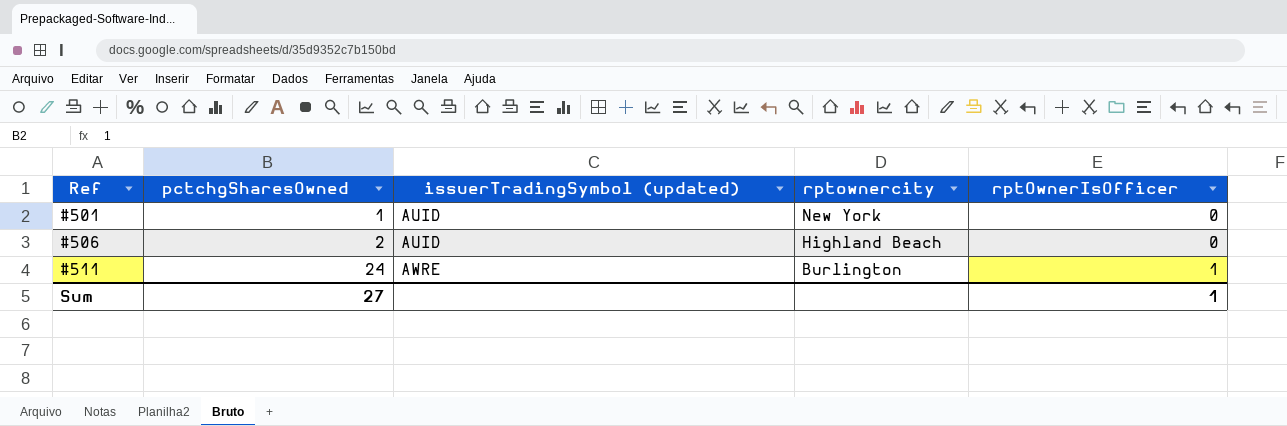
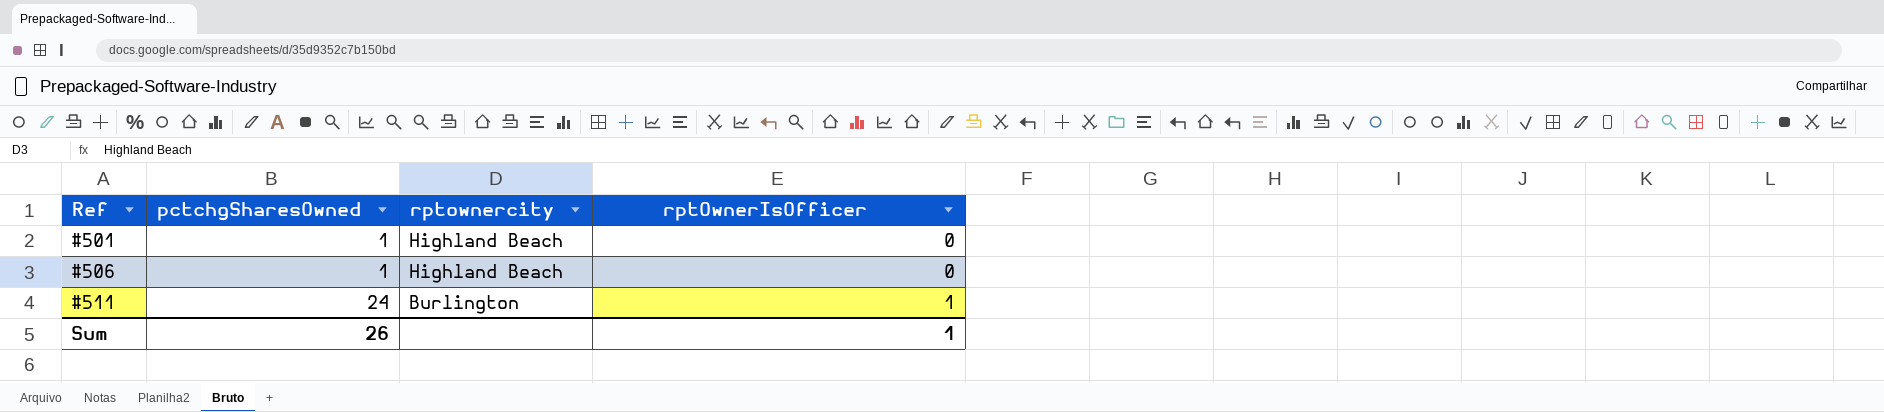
column issuerTradingSymbol (updated) | position: 3 -> none
#501 | rptownercity: New York -> Highland Beach
#506 | pctchgSharesOwned: 2 -> 1
Sum | pctchgSharesOwned: 27 -> 26

